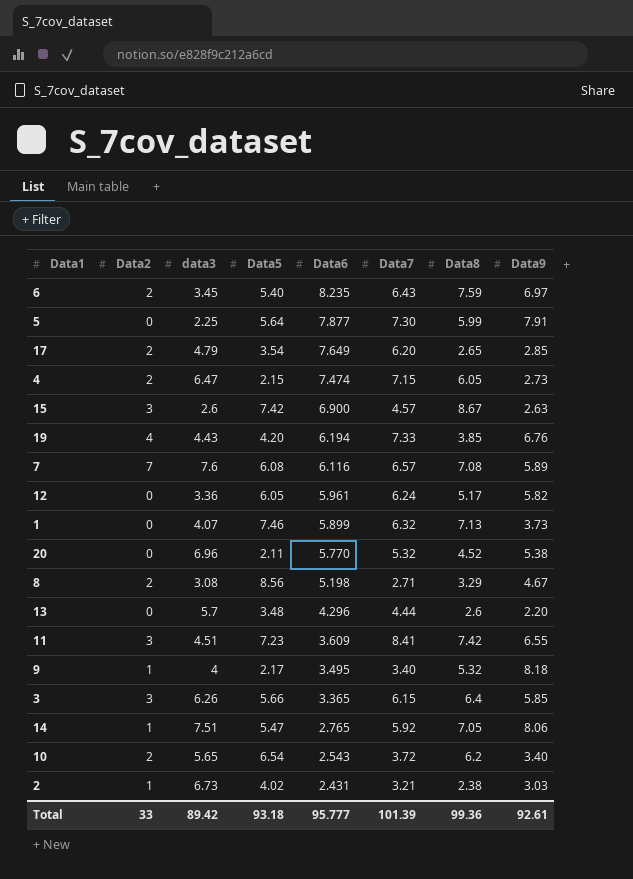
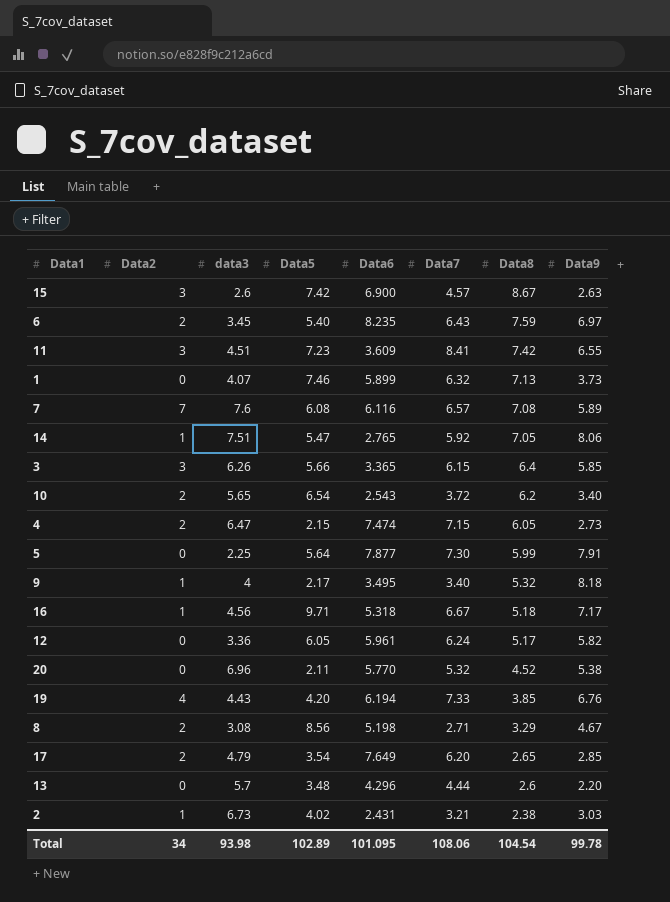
row order: Data6 descending -> Data8 descending
row 16: none -> 1 | 4.56 | 9.71 | 5.318 | 6.67 | 5.18 | 7.17
Total | Data2: 33 -> 34
Total | data3: 89.42 -> 93.98
Total | Data5: 93.18 -> 102.89
Total | Data6: 95.777 -> 101.095
Total | Data7: 101.39 -> 108.06
Total | Data8: 99.36 -> 104.54
Total | Data9: 92.61 -> 99.78

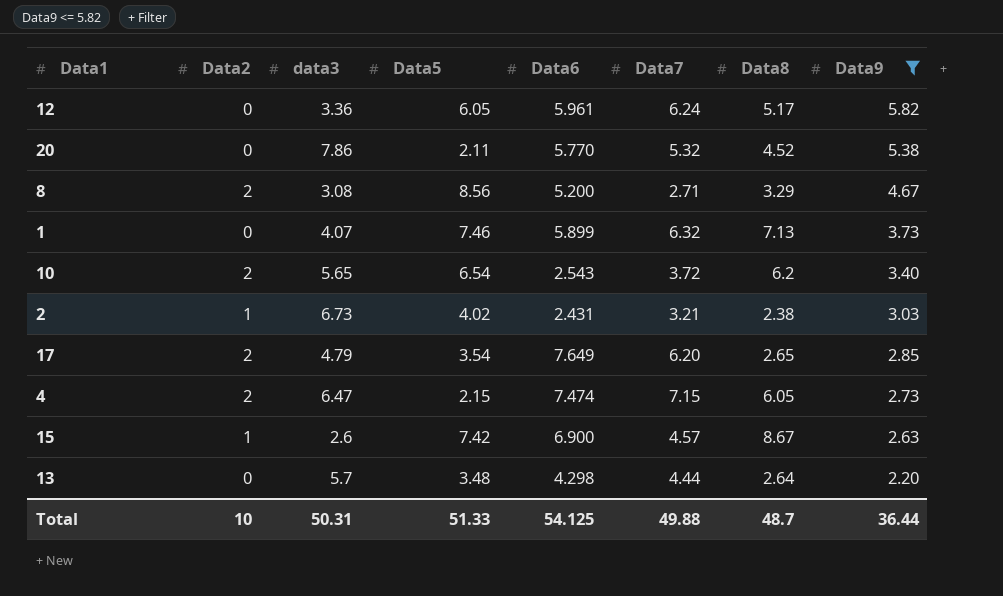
filter: none -> Data9 <= 5.82
row order: Data8 descending -> Data9 descending
20 | data3: 6.96 -> 7.86
8 | Data6: 5.198 -> 5.200
15 | Data2: 3 -> 1
13 | Data6: 4.296 -> 4.298
13 | Data8: 2.6 -> 2.64
Total | Data2: 34 -> 10
Total | data3: 93.98 -> 50.31
Total | Data5: 102.89 -> 51.33
Total | Data6: 101.095 -> 54.125
Total | Data7: 108.06 -> 49.88
Total | Data8: 104.54 -> 48.7
Total | Data9: 99.78 -> 36.44

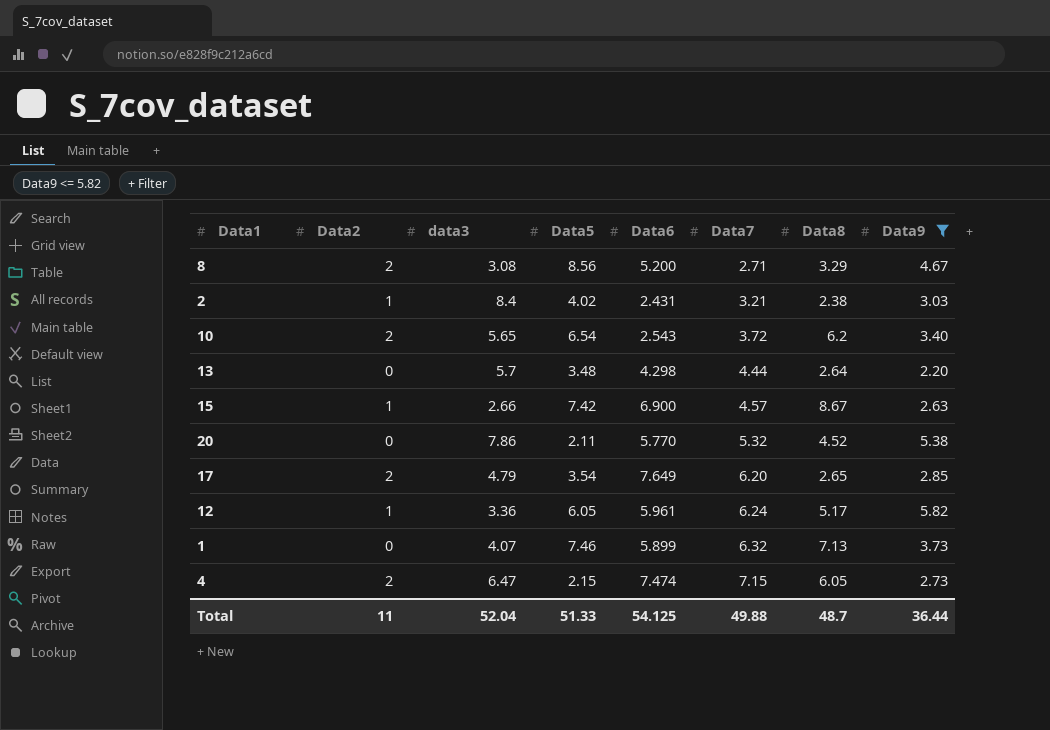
row order: Data9 descending -> Data7 ascending
2 | data3: 6.73 -> 8.4
15 | data3: 2.6 -> 2.66
12 | Data2: 0 -> 1
Total | Data2: 10 -> 11
Total | data3: 50.31 -> 52.04

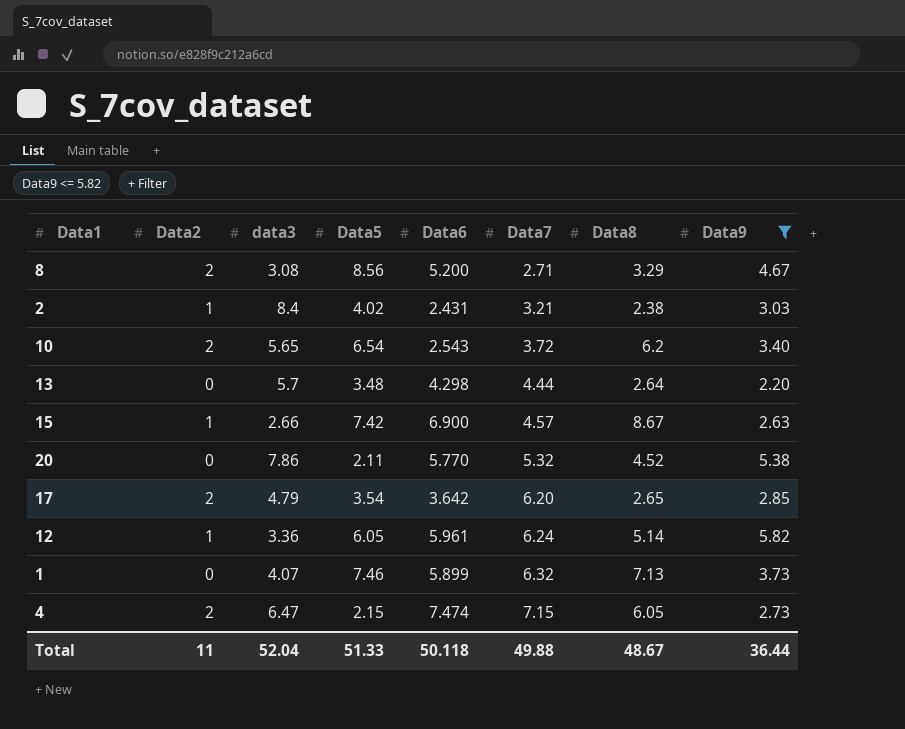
17 | Data6: 7.649 -> 3.642
12 | Data8: 5.17 -> 5.14
Total | Data6: 54.125 -> 50.118
Total | Data8: 48.7 -> 48.67

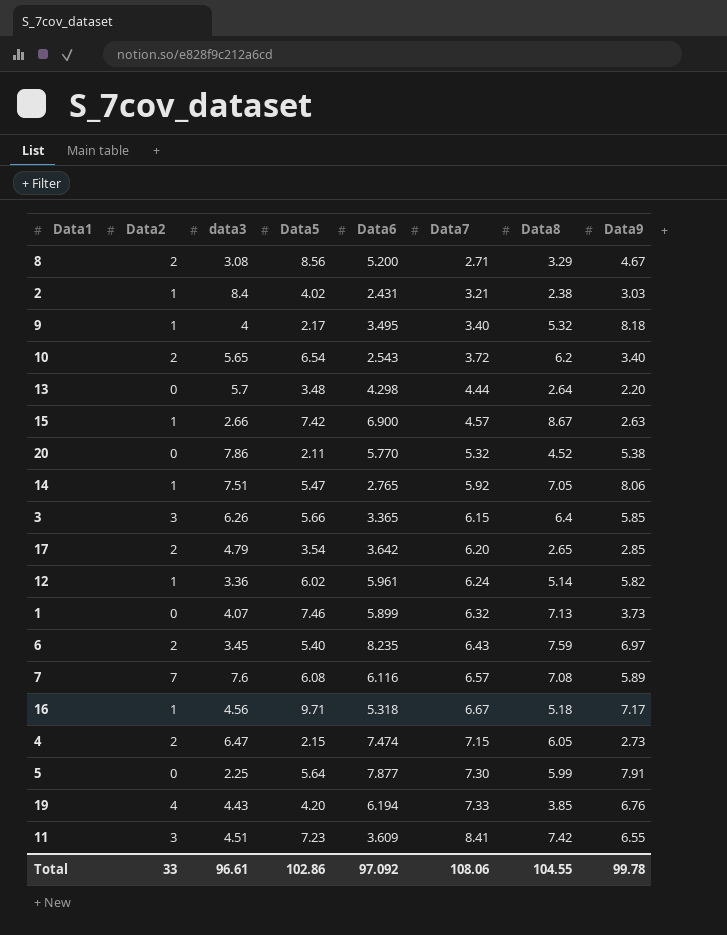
filter: Data9 <= 5.82 -> none
12 | Data5: 6.05 -> 6.02
Total | Data2: 11 -> 33
Total | data3: 52.04 -> 96.61
Total | Data5: 51.33 -> 102.86
Total | Data6: 50.118 -> 97.092
Total | Data7: 49.88 -> 108.06
Total | Data8: 48.67 -> 104.55
Total | Data9: 36.44 -> 99.78

